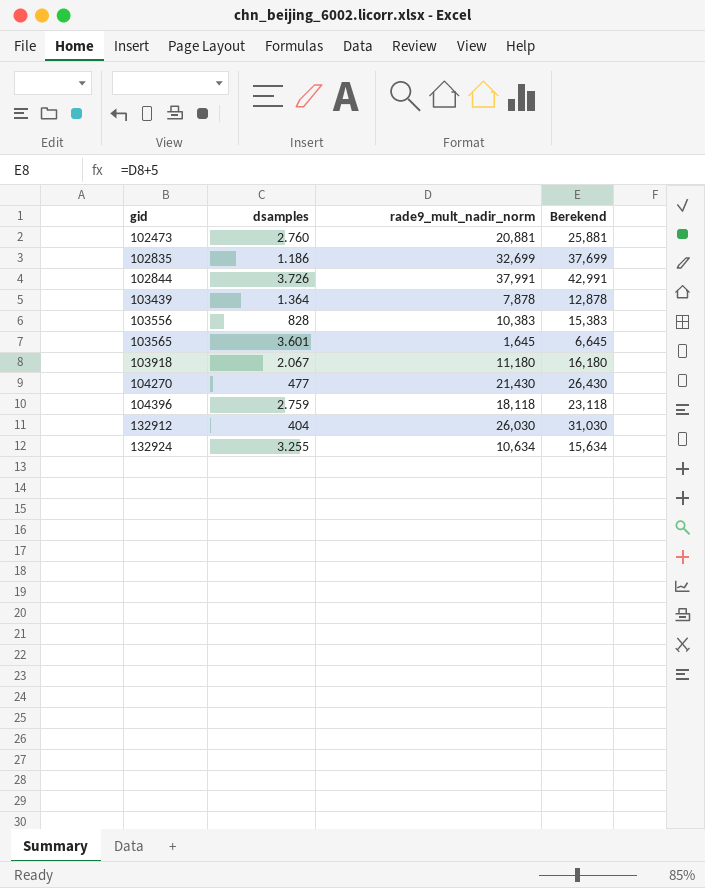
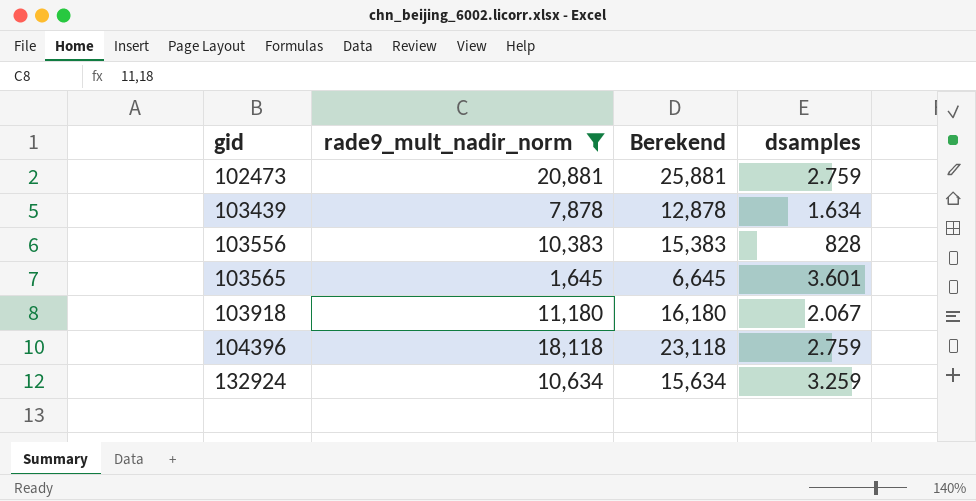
filter: none -> rade9_mult_nadir_norm <= 20,881
column dsamples | position: 2 -> 4
102473 | dsamples: 2.760 -> 2.759
103439 | dsamples: 1.364 -> 1.634
132924 | dsamples: 3.255 -> 3.259

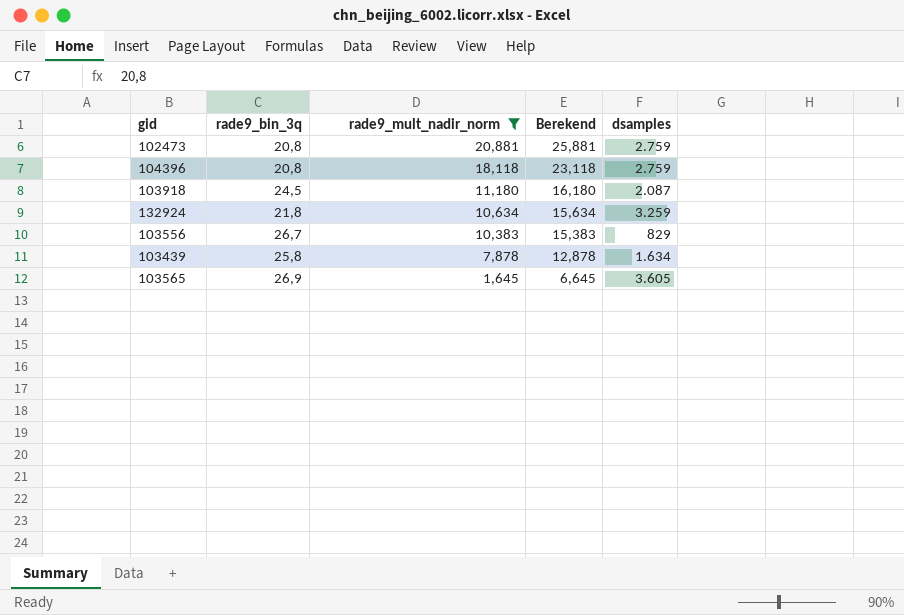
row order: gid ascending -> rade9_mult_nadir_norm descending
column rade9_bin_3q | position: none -> 2
103918 | dsamples: 2.067 -> 2.087
103556 | dsamples: 828 -> 829
103565 | dsamples: 3.601 -> 3.605

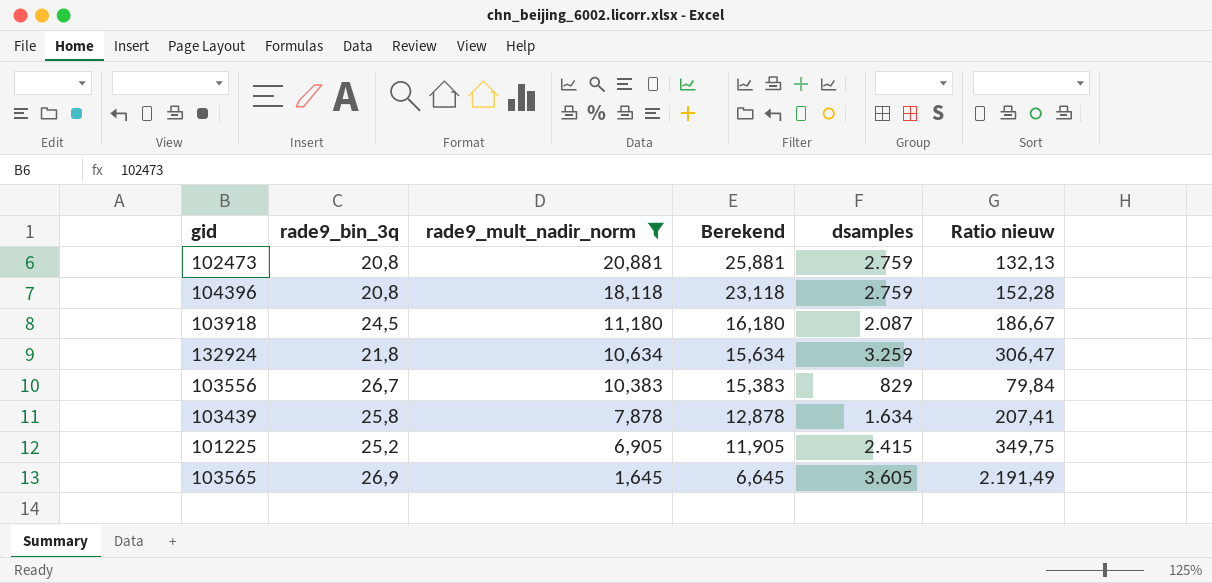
column Ratio nieuw | formula: none -> [dsamples] / [rade9_mult_nadir_norm]
row 101225: none -> 25,2 | 6,905 | 11,905 | 2.415 | 349,75

